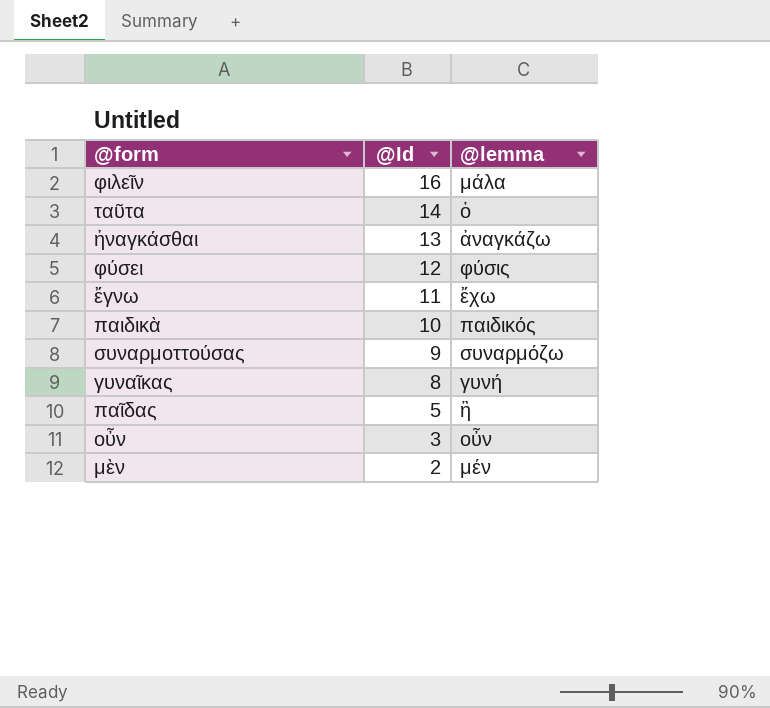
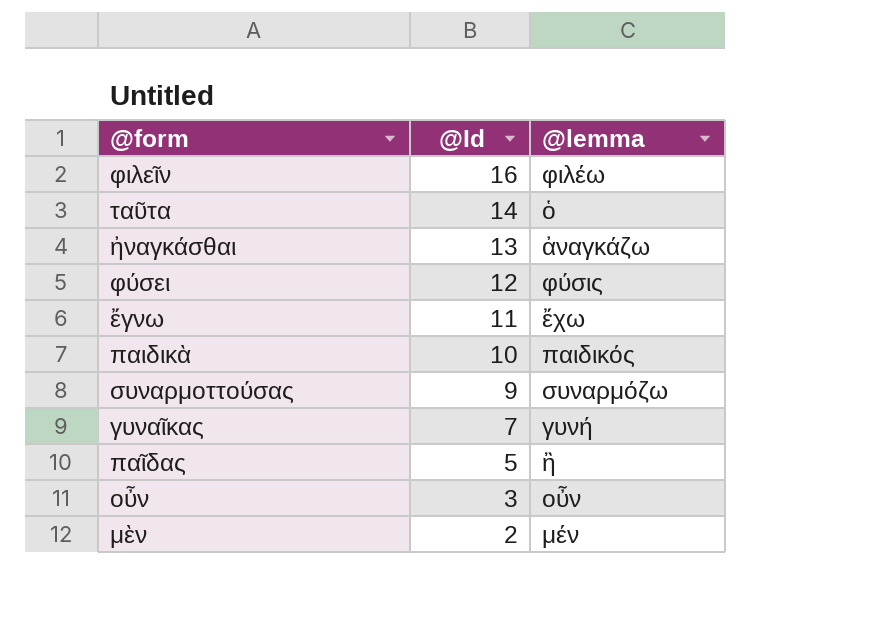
φιλεῖν | @lemma: μάλα -> φιλέω
γυναῖκας | @Id: 8 -> 7

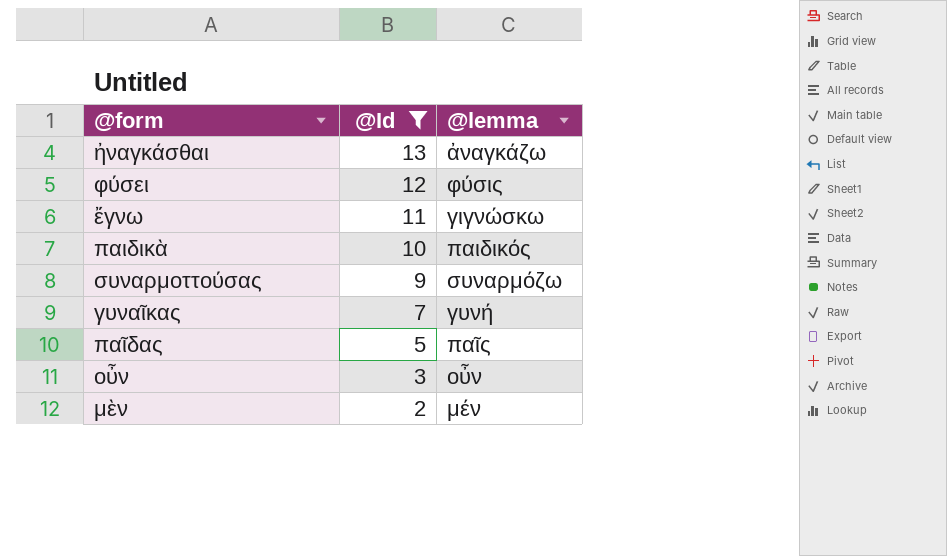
filter: none -> @Id <= 13
ἔγνω | @lemma: ἔχω -> γιγνώσκω
παῖδας | @lemma: ἢ -> παῖς

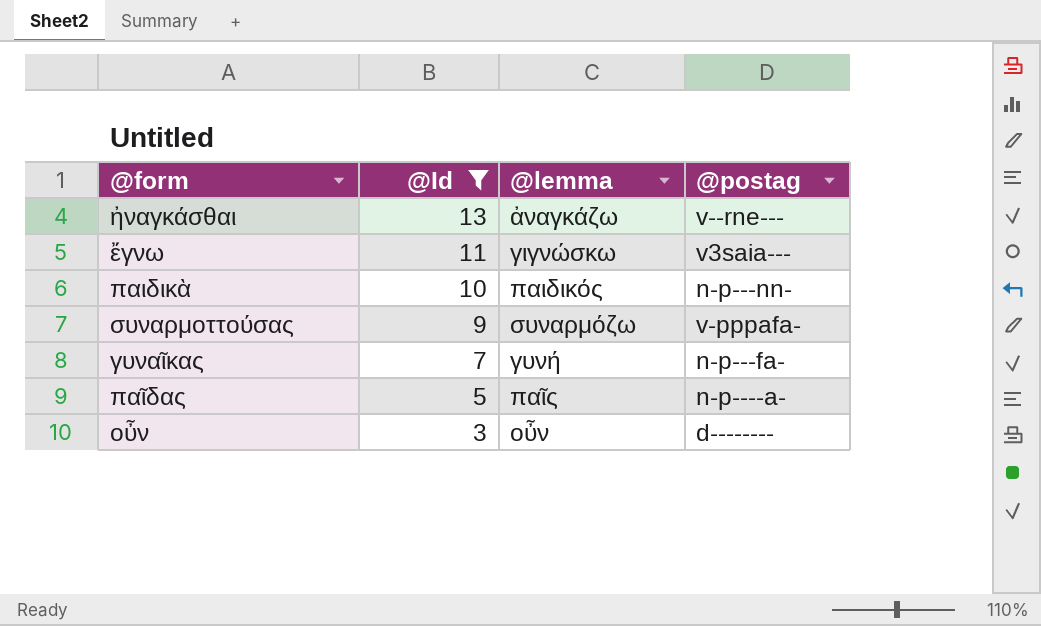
column @postag | position: none -> 4
row φύσει: 12 | φύσις -> none
row μὲν: 2 | μέν -> none

